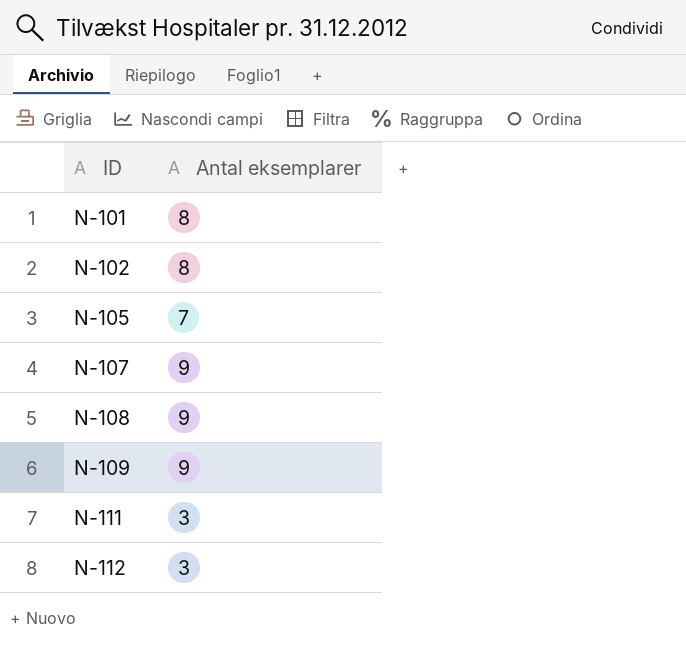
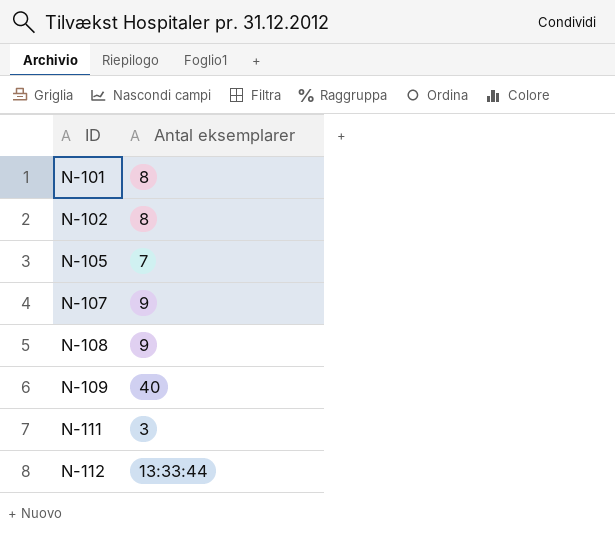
N-109 | Antal eksemplarer: 9 -> 40
N-112 | Antal eksemplarer: 3 -> 13:33:44

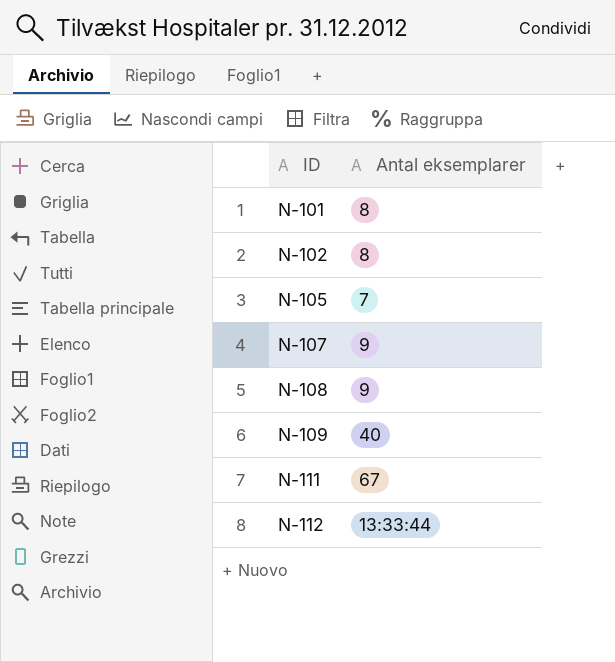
N-111 | Antal eksemplarer: 3 -> 67

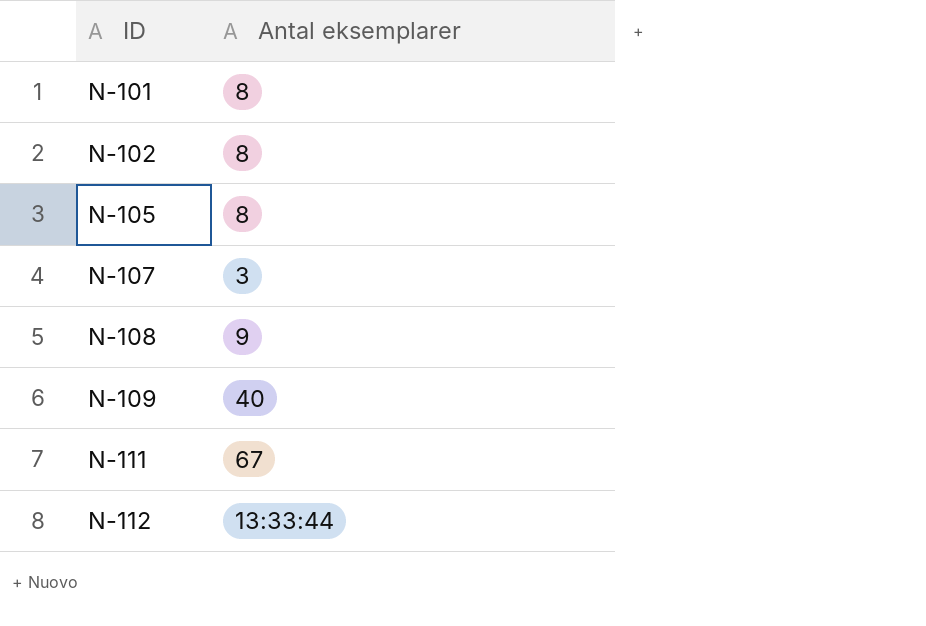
N-105 | Antal eksemplarer: 7 -> 8
N-107 | Antal eksemplarer: 9 -> 3

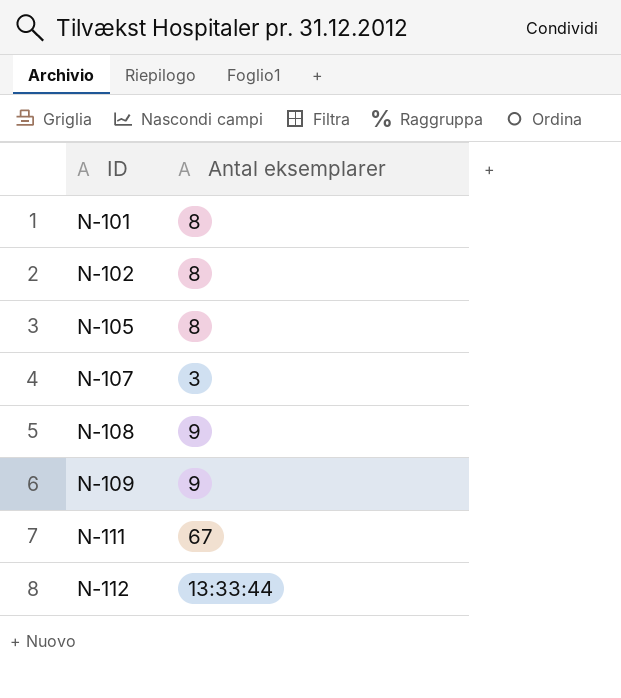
N-109 | Antal eksemplarer: 40 -> 9

